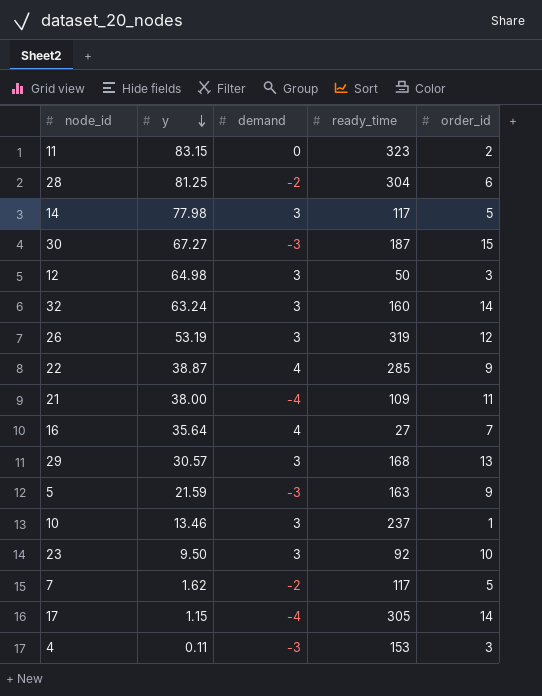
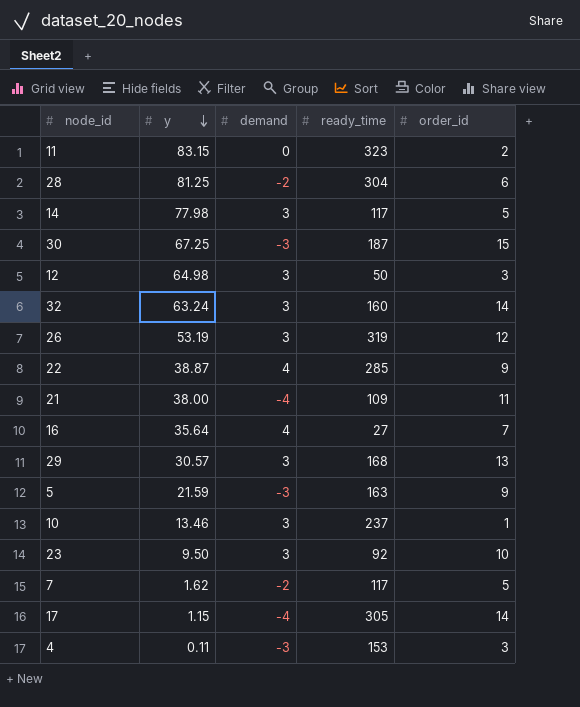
30 | y: 67.27 -> 67.25

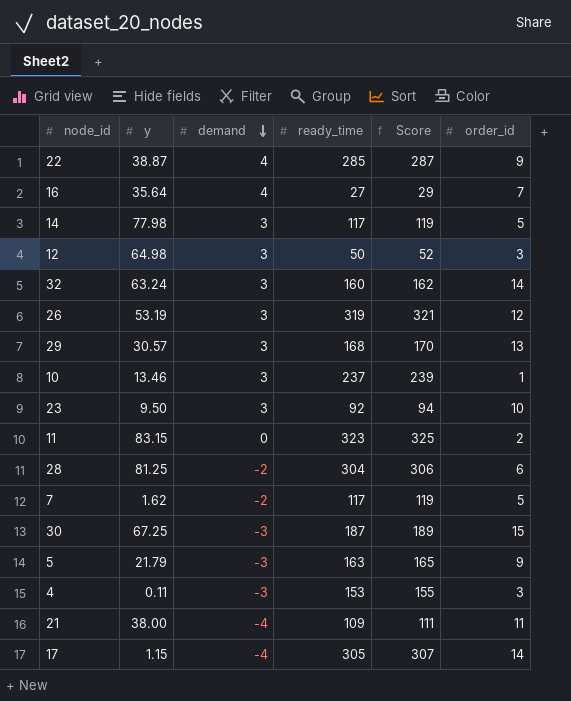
row order: y descending -> demand descending
column Score | formula: none -> [ready_time] + 2
5 | y: 21.59 -> 21.79

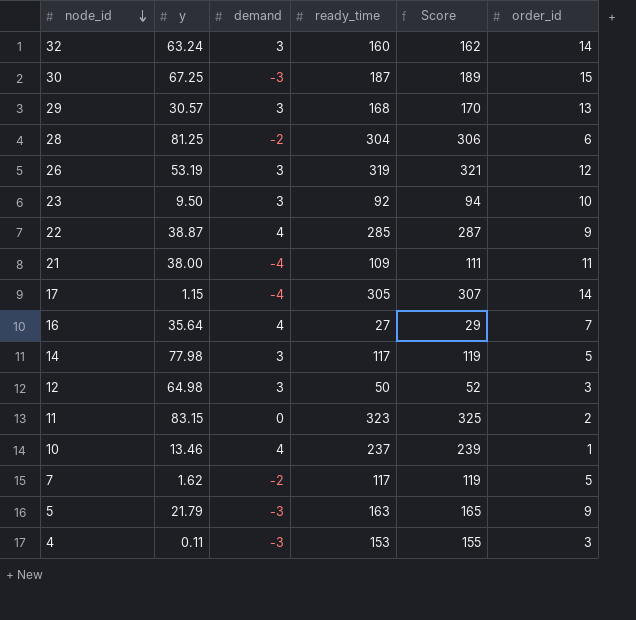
row order: demand descending -> node_id descending
10 | demand: 3 -> 4

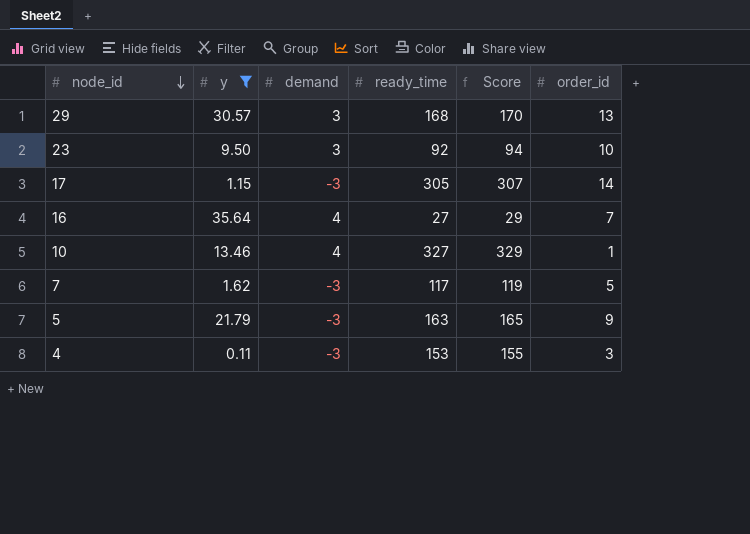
filter: none -> y <= 35.64
17 | demand: -4 -> -3
10 | ready_time: 237 -> 327
10 | Score: 239 -> 329
7 | demand: -2 -> -3

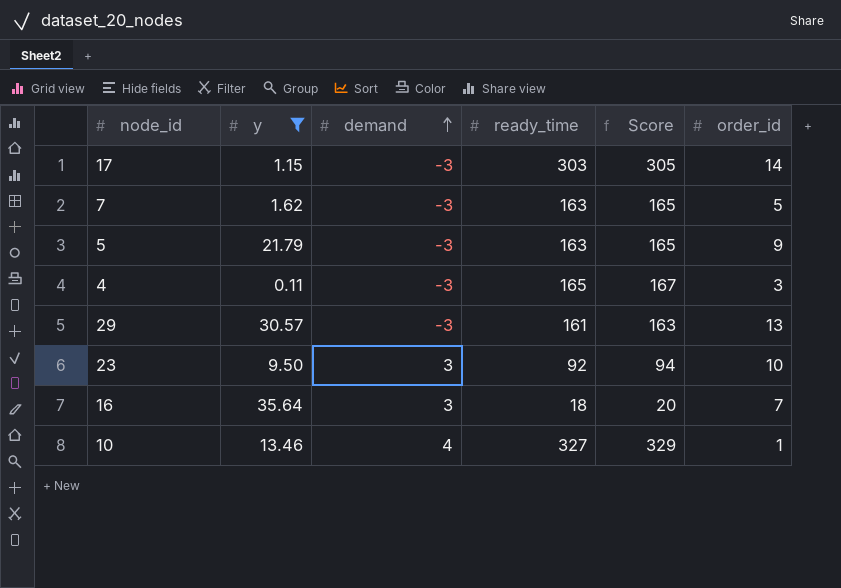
row order: node_id descending -> demand ascending
17 | ready_time: 305 -> 303
17 | Score: 307 -> 305
7 | ready_time: 117 -> 163
7 | Score: 119 -> 165
4 | ready_time: 153 -> 165
4 | Score: 155 -> 167
29 | demand: 3 -> -3
29 | ready_time: 168 -> 161
29 | Score: 170 -> 163
16 | demand: 4 -> 3
16 | ready_time: 27 -> 18
16 | Score: 29 -> 20

